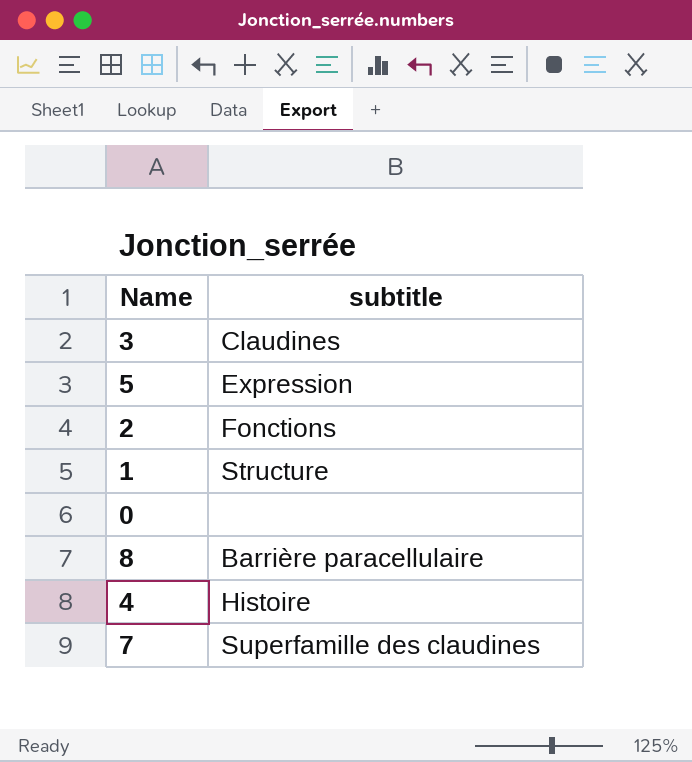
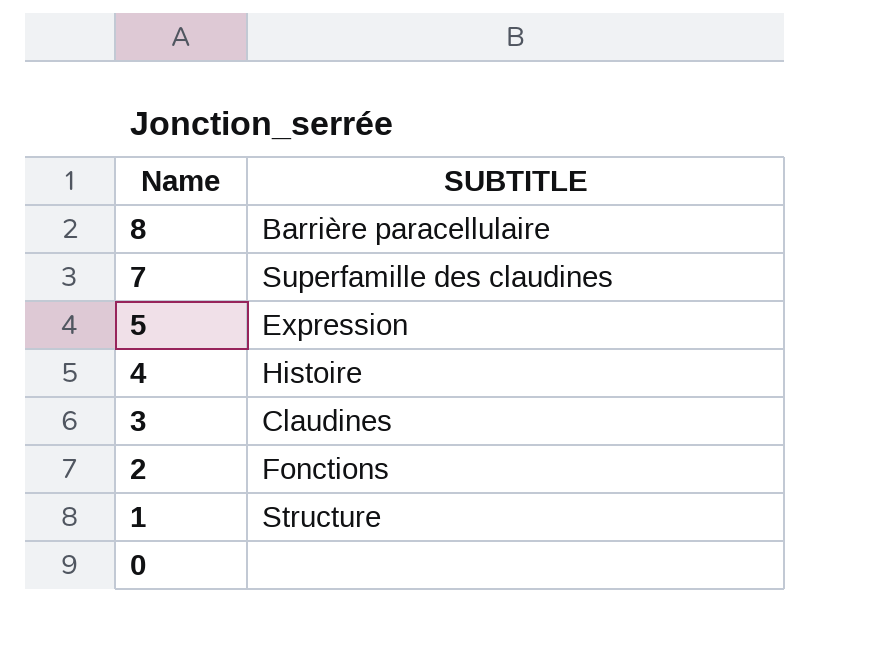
row order: none -> Name descending
column name: subtitle -> SUBTITLE

